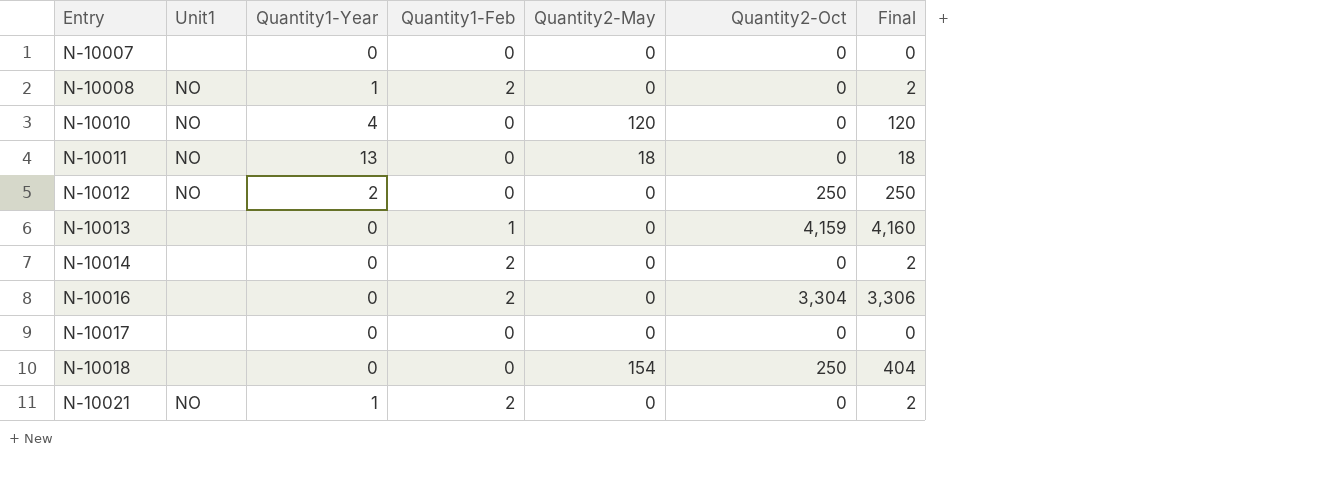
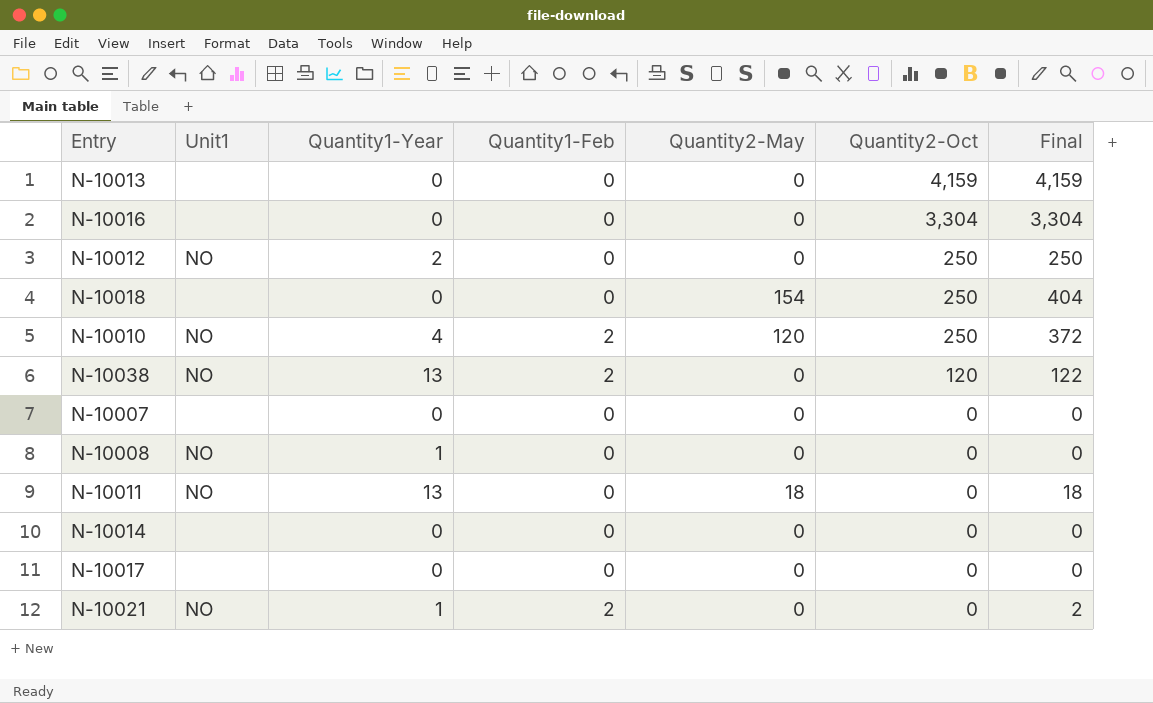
row order: Entry ascending -> Quantity2-Oct descending
N-10013 | Quantity1-Feb: 1 -> 0
N-10013 | Final: 4,160 -> 4,159
N-10016 | Quantity1-Feb: 2 -> 0
N-10016 | Final: 3,306 -> 3,304
N-10010 | Quantity1-Feb: 0 -> 2
N-10010 | Quantity2-Oct: 0 -> 250
N-10010 | Final: 120 -> 372
row N-10038: none -> NO | 13 | 2 | 0 | 120 | 122
N-10008 | Quantity1-Feb: 2 -> 0
N-10008 | Final: 2 -> 0
N-10014 | Quantity1-Feb: 2 -> 0
N-10014 | Final: 2 -> 0

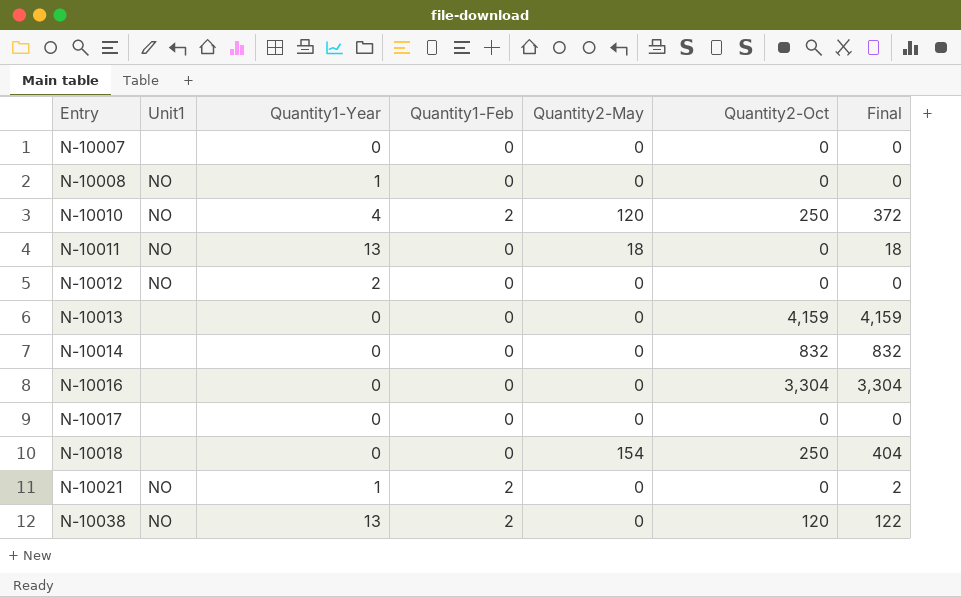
row order: Quantity2-Oct descending -> Entry ascending
N-10012 | Quantity2-Oct: 250 -> 0
N-10012 | Final: 250 -> 0
N-10014 | Quantity2-Oct: 0 -> 832
N-10014 | Final: 0 -> 832

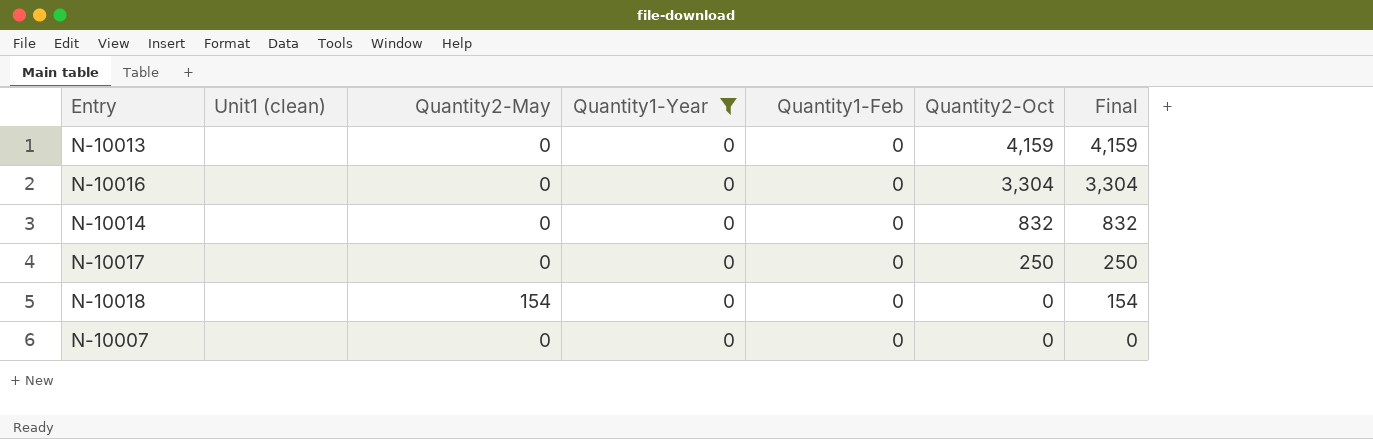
filter: none -> Quantity1-Year = 0
row order: Entry ascending -> Quantity2-Oct descending
column name: Unit1 -> Unit1 (clean)
column Quantity2-May | position: 5 -> 3
N-10017 | Quantity2-Oct: 0 -> 250
N-10017 | Final: 0 -> 250
N-10018 | Quantity2-Oct: 250 -> 0
N-10018 | Final: 404 -> 154

